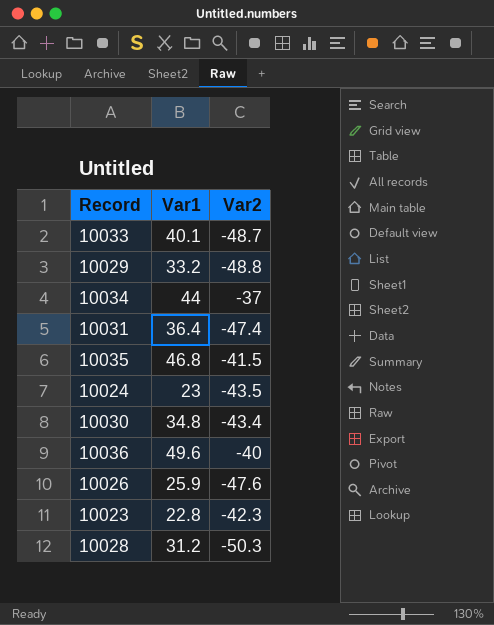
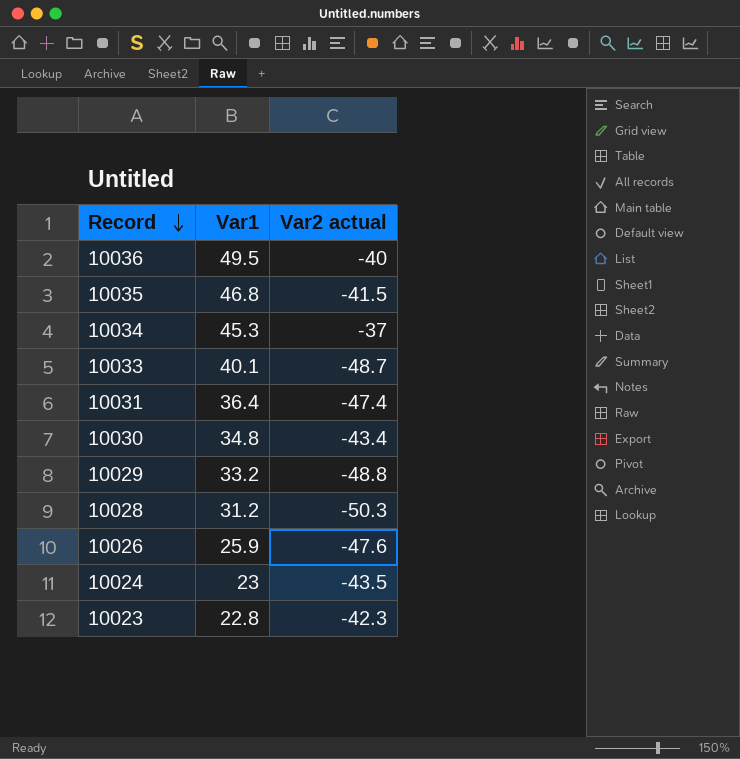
row order: none -> Record descending
column name: Var2 -> Var2 actual
10036 | Var1: 49.6 -> 49.5
10034 | Var1: 44 -> 45.3

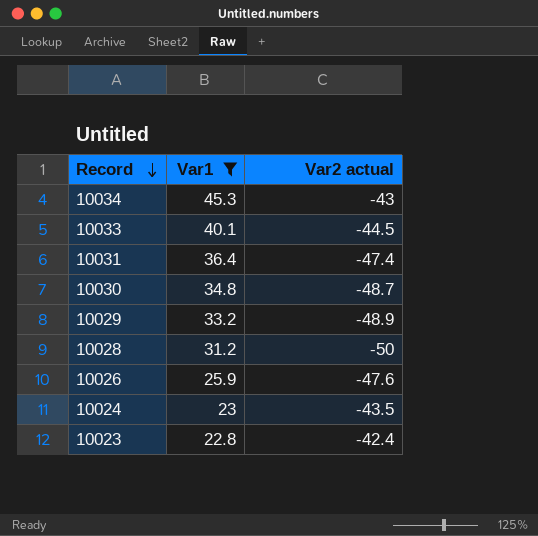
filter: none -> Var1 <= 45.3
10034 | Var2 actual: -37 -> -43
10033 | Var2 actual: -48.7 -> -44.5
10030 | Var2 actual: -43.4 -> -48.7
10029 | Var2 actual: -48.8 -> -48.9
10028 | Var2 actual: -50.3 -> -50
10023 | Var2 actual: -42.3 -> -42.4

